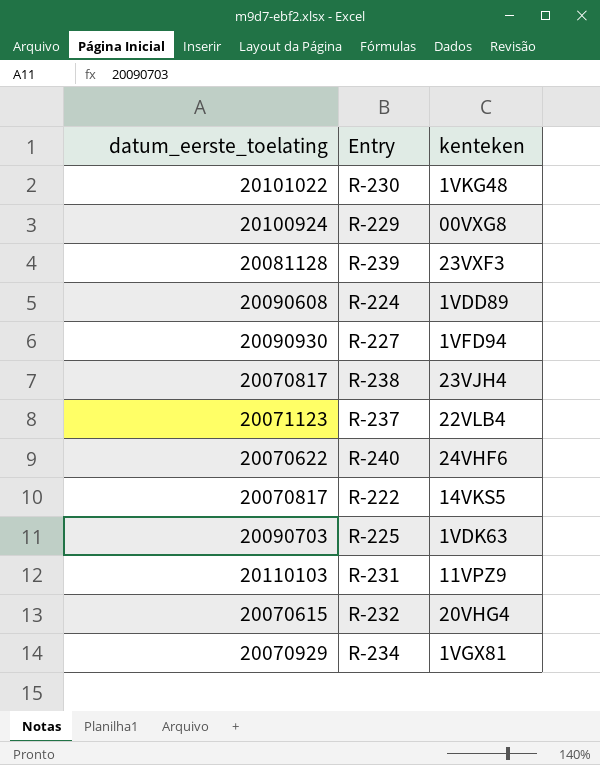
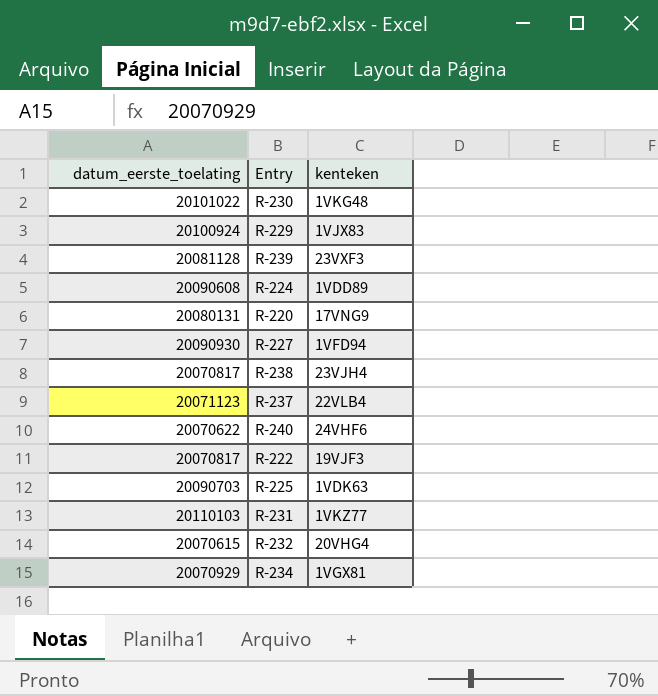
R-229 | kenteken: 00VXG8 -> 1VJX83
row R-220: none -> 20080131 | 17VNG9
R-222 | kenteken: 14VKS5 -> 19VJF3
R-231 | kenteken: 11VPZ9 -> 1VKZ77

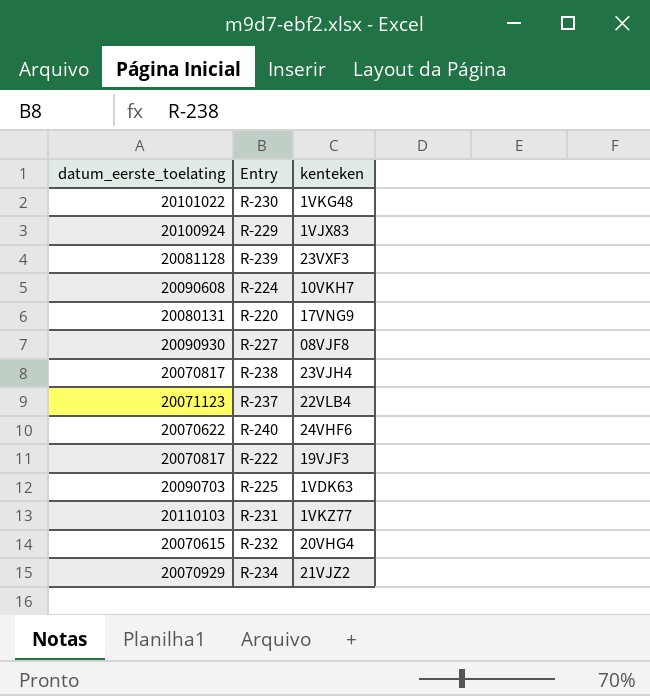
R-224 | kenteken: 1VDD89 -> 10VKH7
R-227 | kenteken: 1VFD94 -> 08VJF8
R-234 | kenteken: 1VGX81 -> 21VJZ2

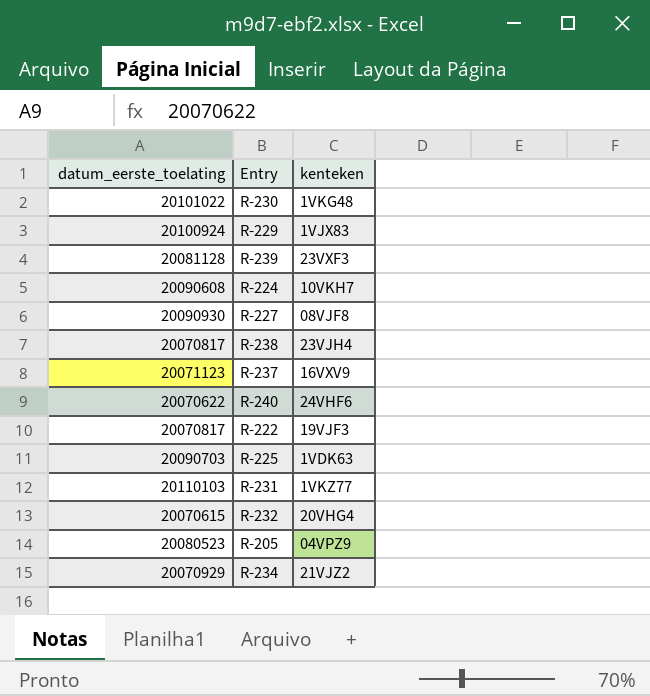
row R-220: 20080131 | 17VNG9 -> none
R-237 | kenteken: 22VLB4 -> 16VXV9
row R-205: none -> 20080523 | 04VPZ9

